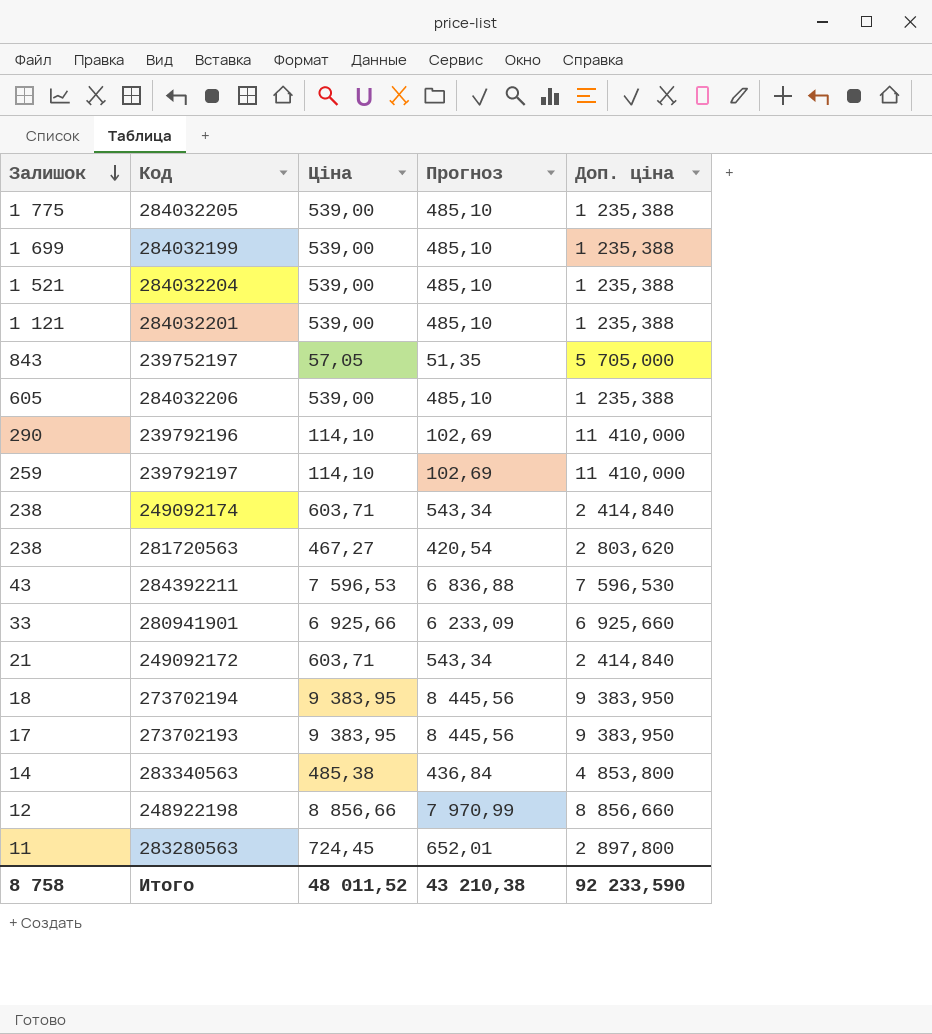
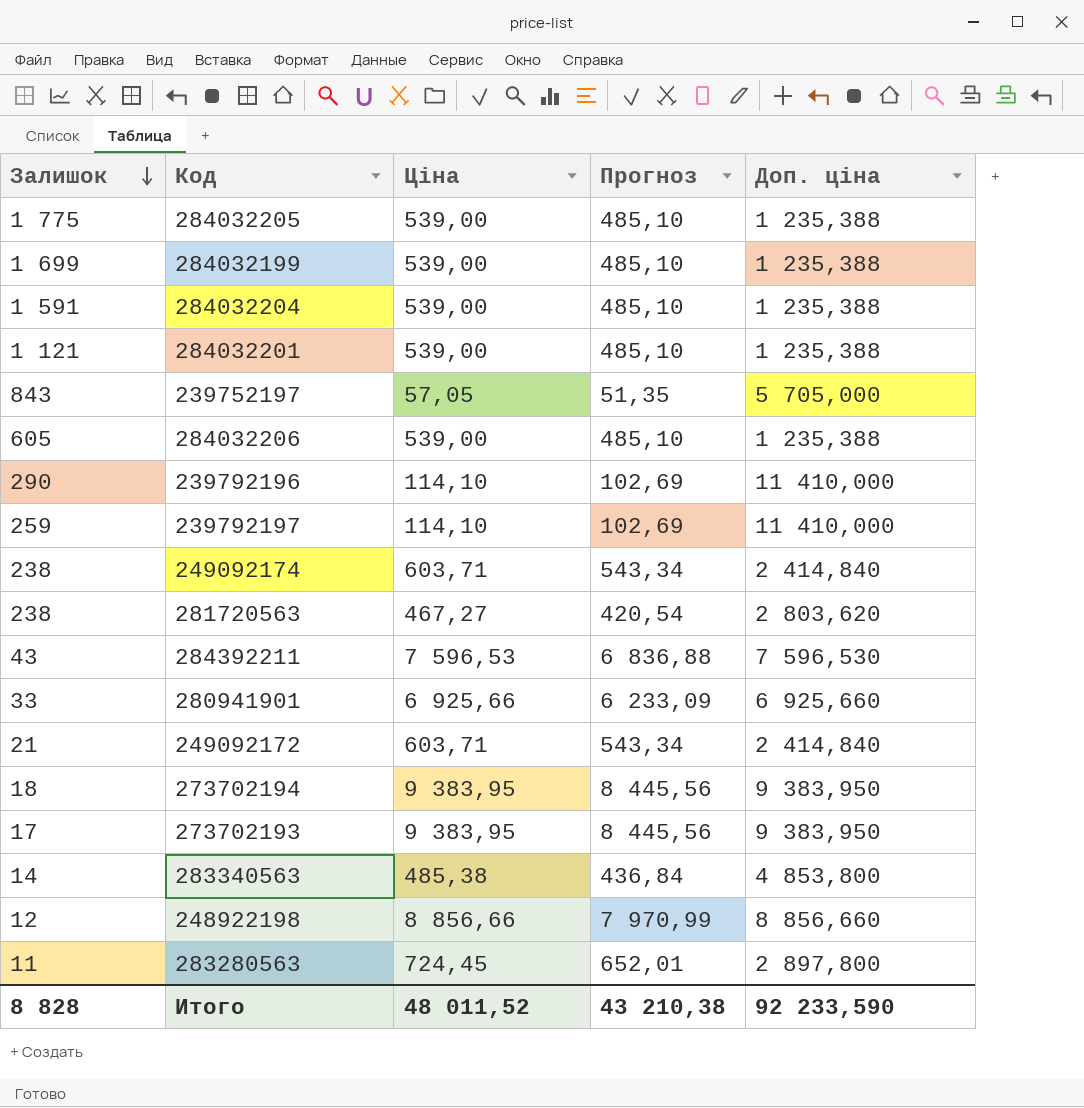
284032204 | Залишок: 1 521 -> 1 591
Итого | Залишок: 8 758 -> 8 828

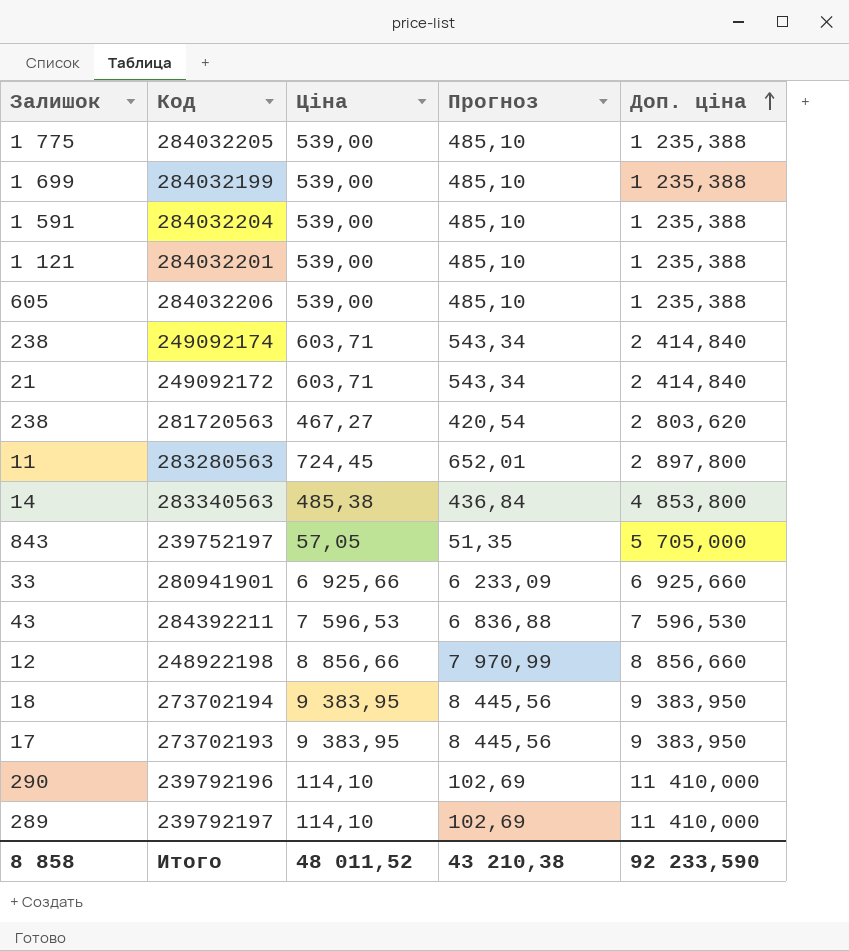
row order: Залишок descending -> Доп. ціна ascending
239792197 | Залишок: 259 -> 289
Итого | Залишок: 8 828 -> 8 858

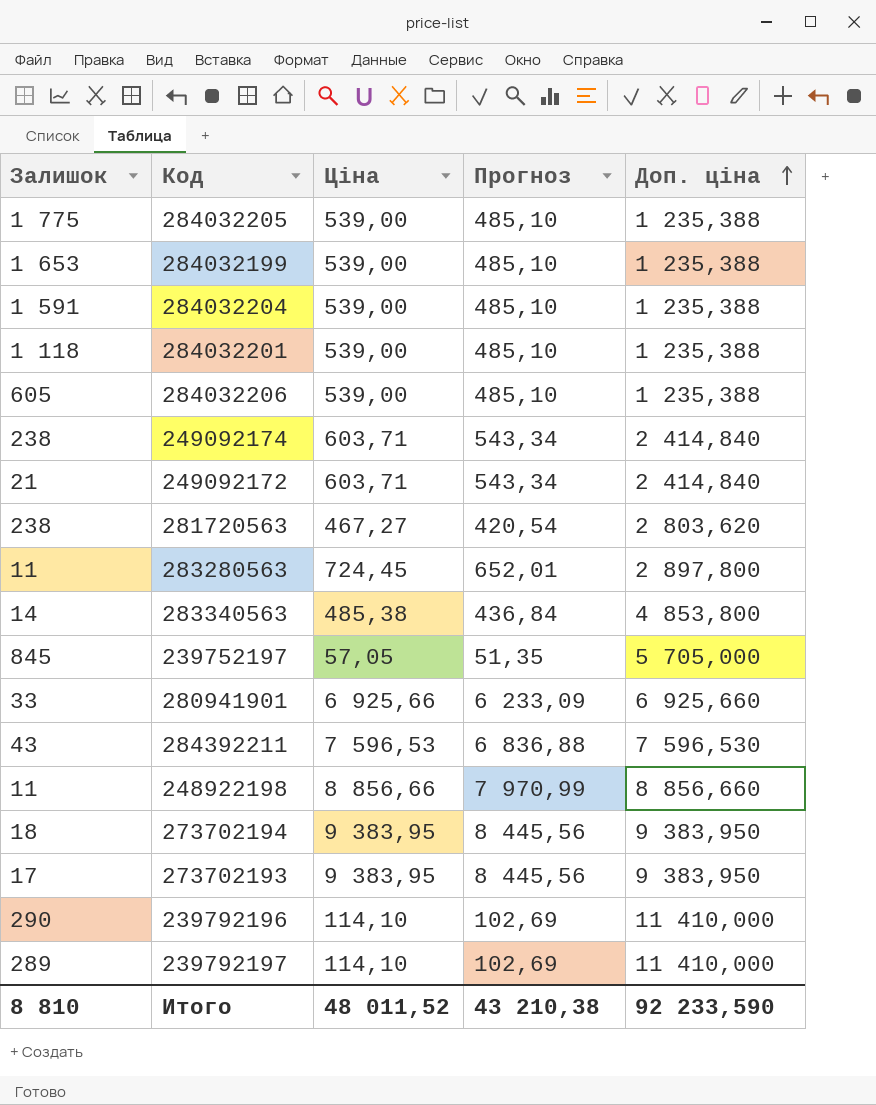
284032199 | Залишок: 1 699 -> 1 653
284032201 | Залишок: 1 121 -> 1 118
239752197 | Залишок: 843 -> 845
248922198 | Залишок: 12 -> 11
Итого | Залишок: 8 858 -> 8 810

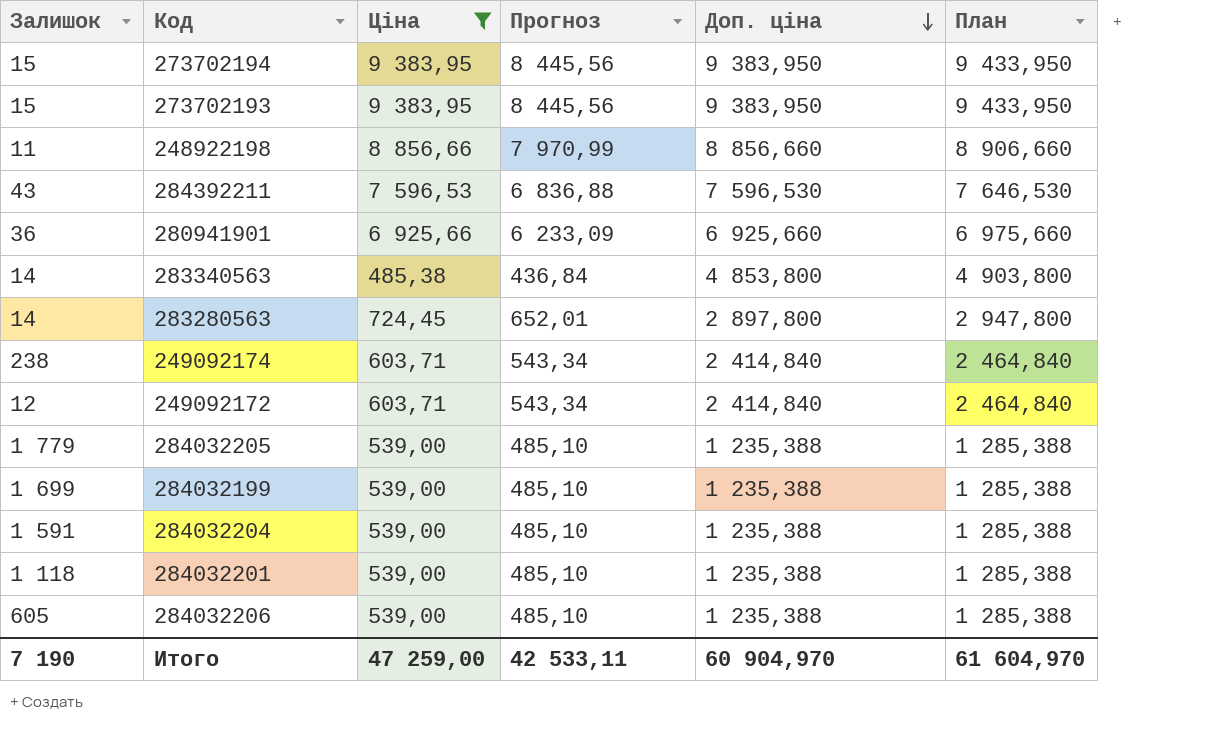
filter: none -> Ціна >= 485,38
row order: Доп. ціна ascending -> Доп. ціна descending
column План | formula: none -> [Доп. ціна] + 50
273702194 | Залишок: 18 -> 15
273702193 | Залишок: 17 -> 15
280941901 | Залишок: 33 -> 36
283280563 | Залишок: 11 -> 14
249092172 | Залишок: 21 -> 12
284032205 | Залишок: 1 775 -> 1 779
284032199 | Залишок: 1 653 -> 1 699
Итого | Залишок: 8 810 -> 7 190
Итого | Ціна: 48 011,52 -> 47 259,00
Итого | Прогноз: 43 210,38 -> 42 533,11
Итого | Доп. ціна: 92 233,590 -> 60 904,970

